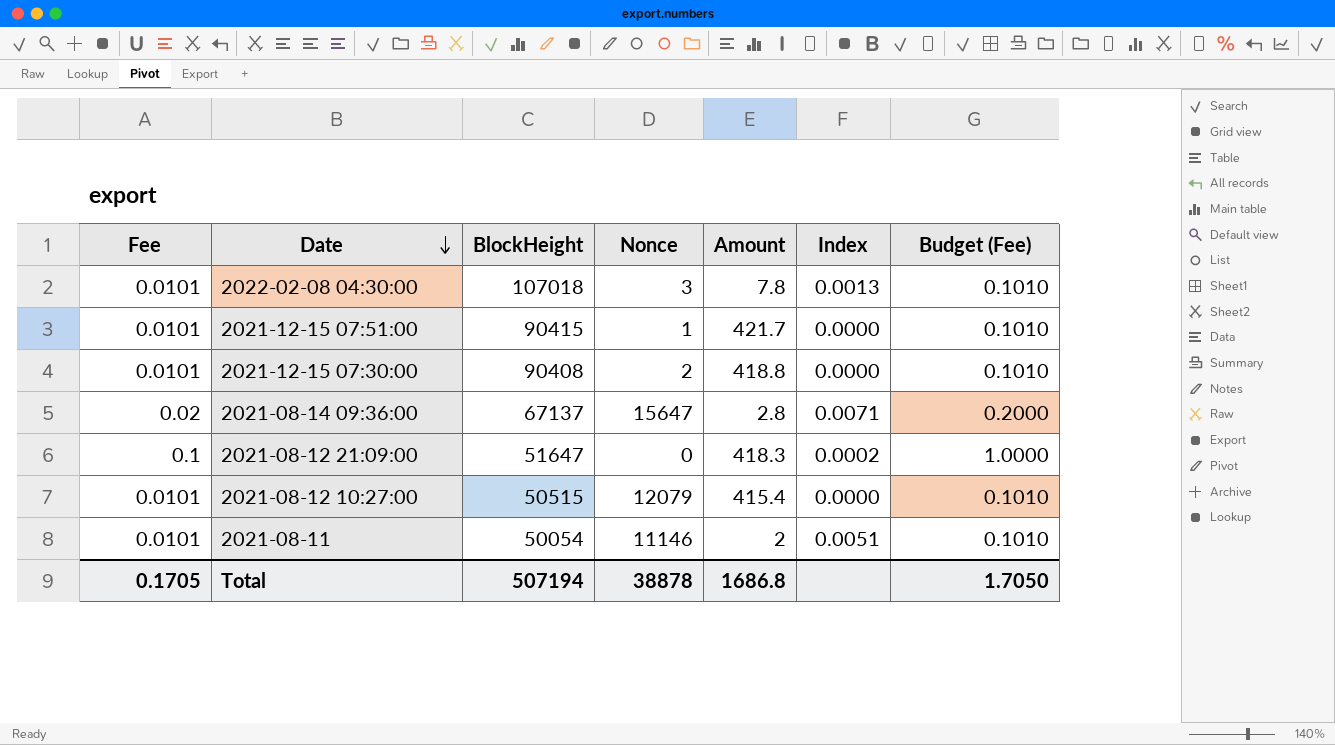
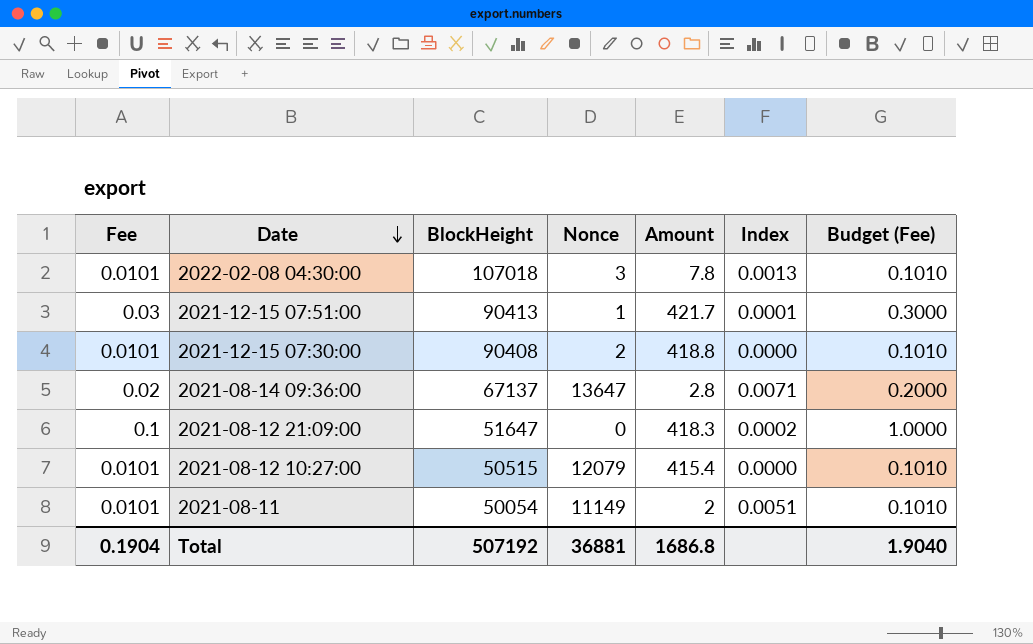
2021-12-15 07:51:00 | Fee: 0.0101 -> 0.03
2021-12-15 07:51:00 | BlockHeight: 90415 -> 90413
2021-12-15 07:51:00 | Index: 0.0000 -> 0.0001
2021-12-15 07:51:00 | Budget (Fee): 0.1010 -> 0.3000
2021-08-14 09:36:00 | Nonce: 15647 -> 13647
2021-08-11 | Nonce: 11146 -> 11149
Total | Fee: 0.1705 -> 0.1904
Total | BlockHeight: 507194 -> 507192
Total | Nonce: 38878 -> 36881
Total | Budget (Fee): 1.7050 -> 1.9040

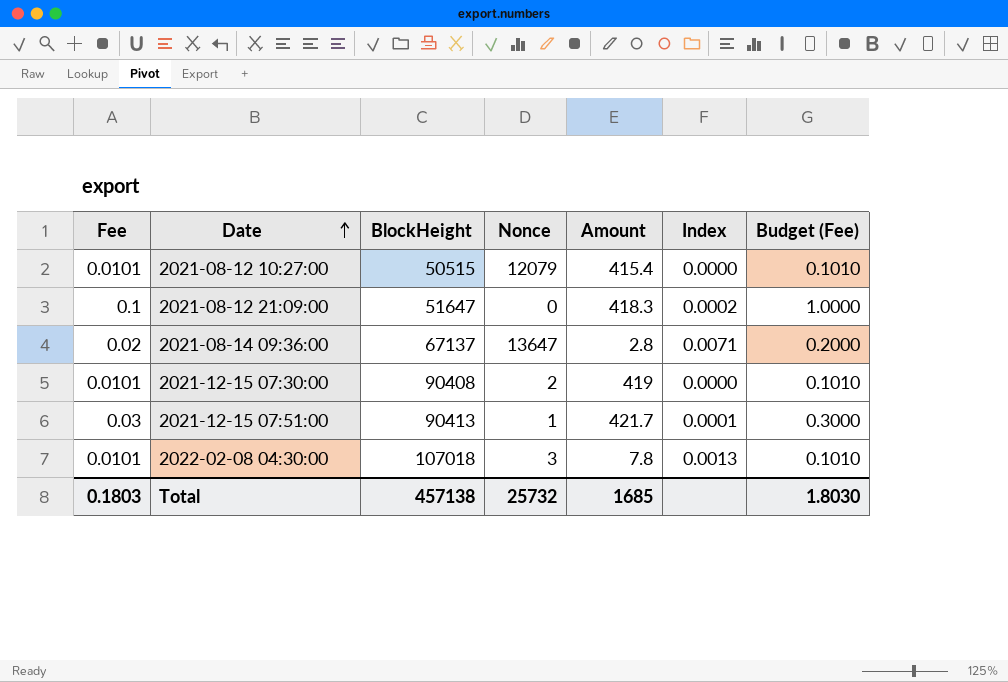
row order: Date descending -> Date ascending
row 2021-08-11: 0.0101 | 50054 | 11149 | 2 | 0.0051 | 0.1010 -> none
2021-12-15 07:30:00 | Amount: 418.8 -> 419
Total | Fee: 0.1904 -> 0.1803
Total | BlockHeight: 507192 -> 457138
Total | Nonce: 36881 -> 25732
Total | Amount: 1686.8 -> 1685
Total | Budget (Fee): 1.9040 -> 1.8030

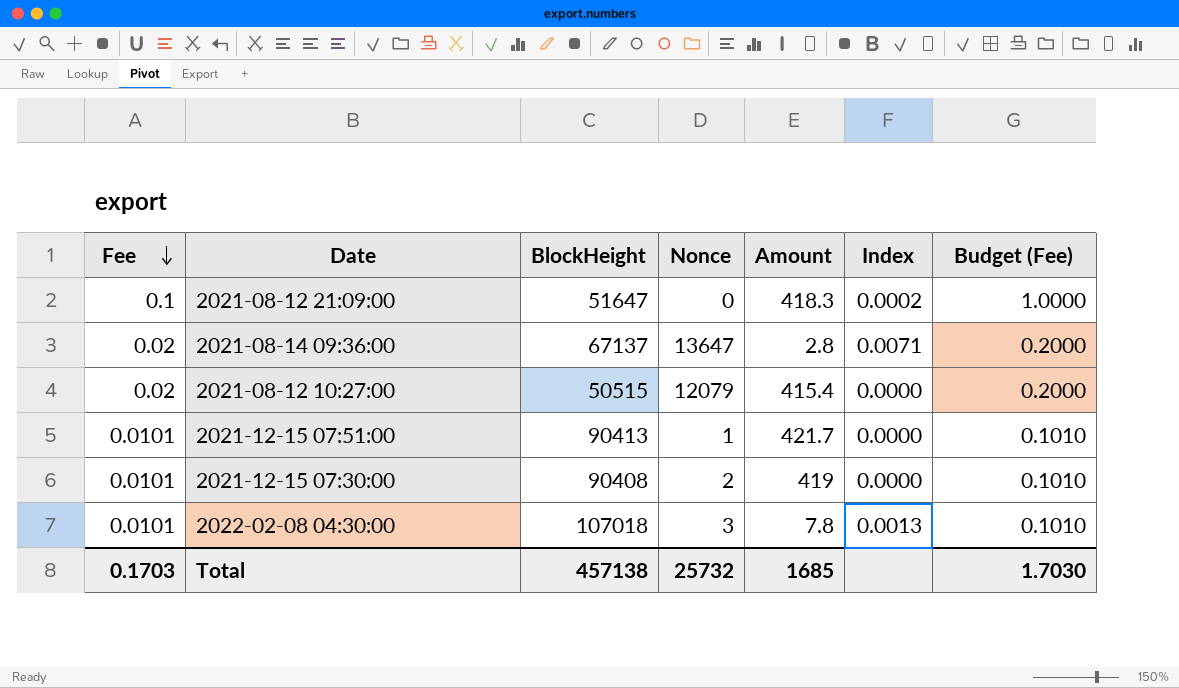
row order: Date ascending -> Fee descending
2021-08-12 10:27:00 | Fee: 0.0101 -> 0.02
2021-08-12 10:27:00 | Budget (Fee): 0.1010 -> 0.2000
2021-12-15 07:51:00 | Fee: 0.03 -> 0.0101
2021-12-15 07:51:00 | Index: 0.0001 -> 0.0000
2021-12-15 07:51:00 | Budget (Fee): 0.3000 -> 0.1010
Total | Fee: 0.1803 -> 0.1703
Total | Budget (Fee): 1.8030 -> 1.7030

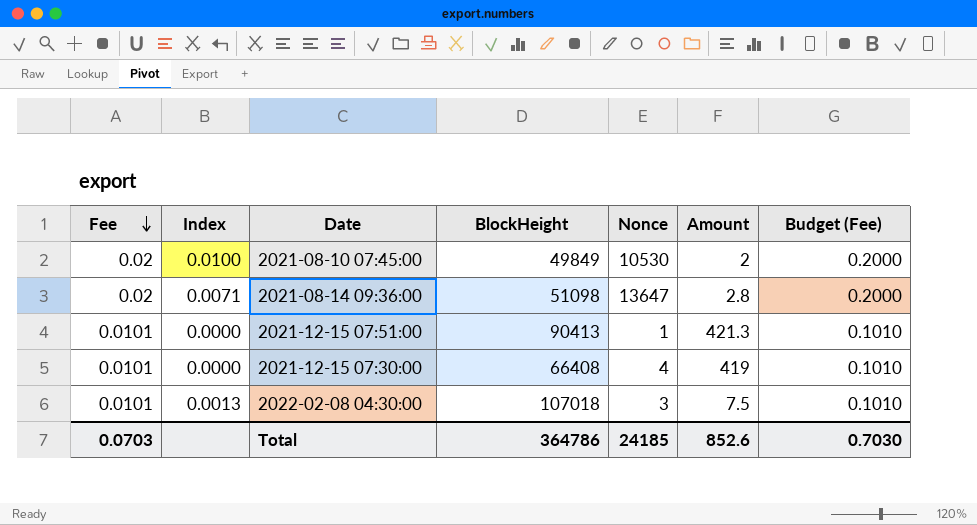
column Index | position: 6 -> 2
row 2021-08-12 21:09:00: 0.1 | 51647 | 0 | 418.3 | 0.0002 | 1.0000 -> none
row 2021-08-12 10:27:00: 0.02 | 50515 | 12079 | 415.4 | 0.0000 | 0.2000 -> none
row 2021-08-10 07:45:00: none -> 0.02 | 0.0100 | 49849 | 10530 | 2 | 0.2000
2021-08-14 09:36:00 | BlockHeight: 67137 -> 51098
2021-12-15 07:51:00 | Amount: 421.7 -> 421.3
2021-12-15 07:30:00 | BlockHeight: 90408 -> 66408
2021-12-15 07:30:00 | Nonce: 2 -> 4
2022-02-08 04:30:00 | Amount: 7.8 -> 7.5
Total | Fee: 0.1703 -> 0.0703
Total | BlockHeight: 457138 -> 364786
Total | Nonce: 25732 -> 24185
Total | Amount: 1685 -> 852.6
Total | Budget (Fee): 1.7030 -> 0.7030

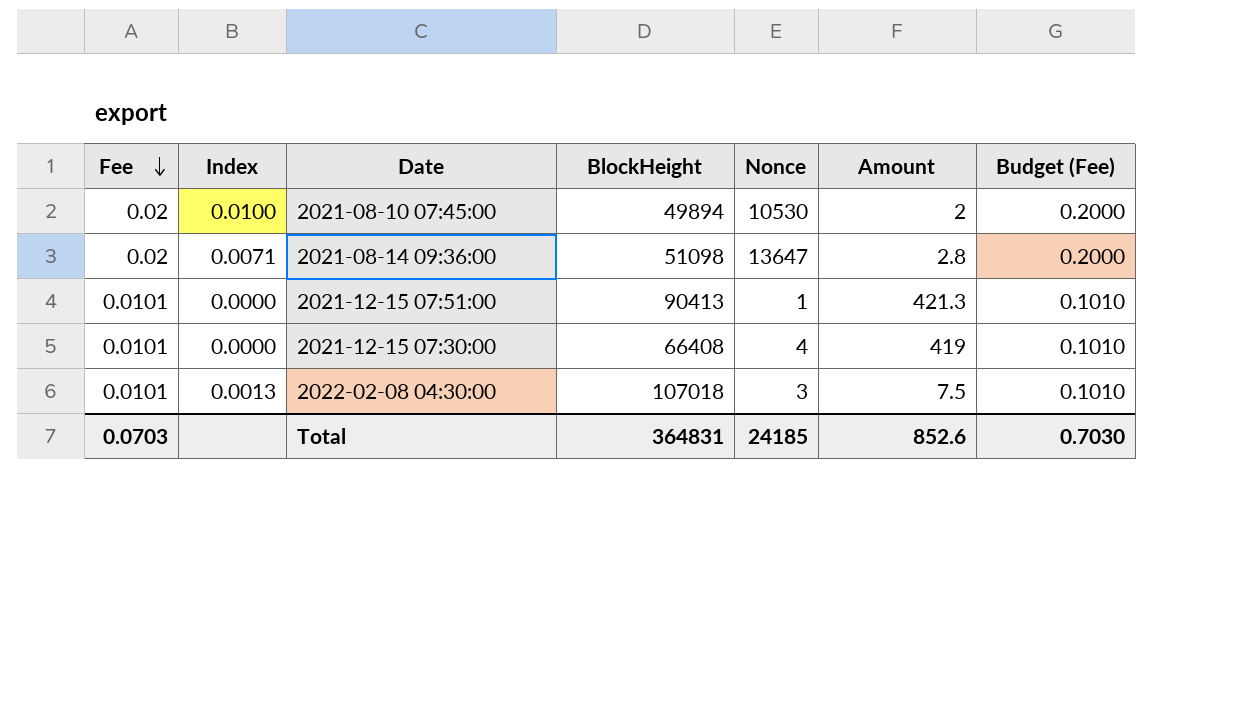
2021-08-10 07:45:00 | BlockHeight: 49849 -> 49894
Total | BlockHeight: 364786 -> 364831

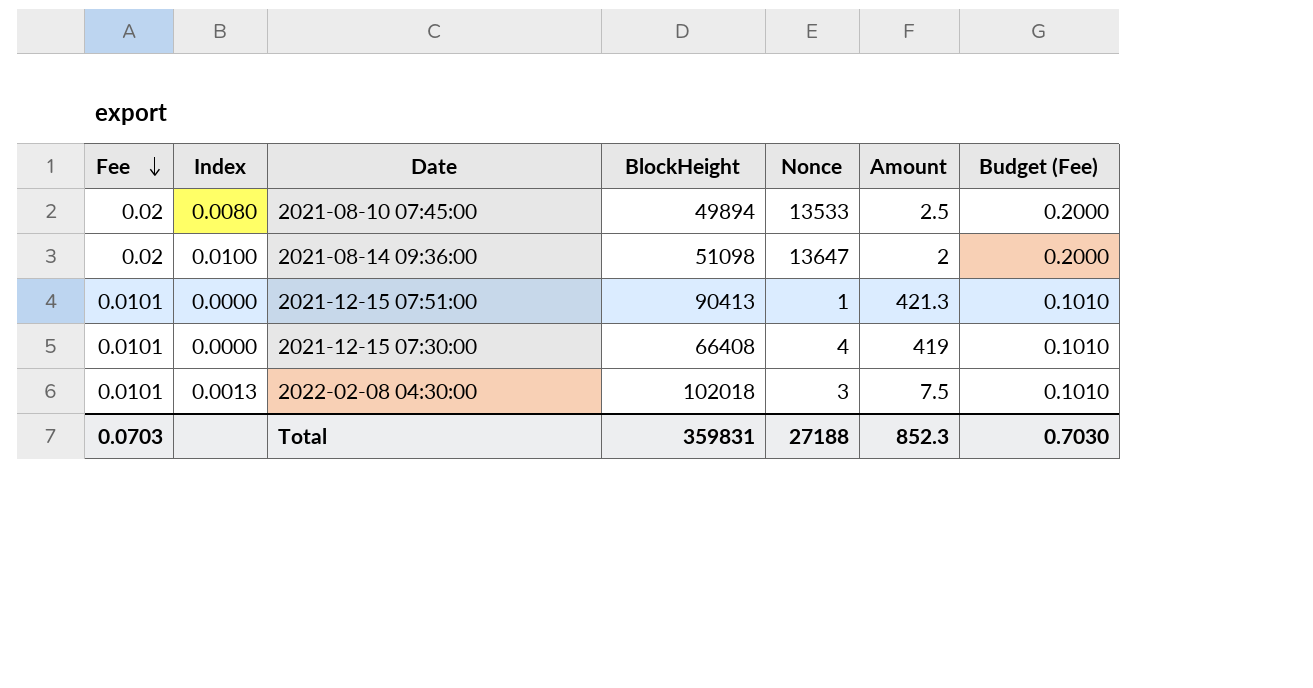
2021-08-10 07:45:00 | Index: 0.0100 -> 0.0080
2021-08-10 07:45:00 | Nonce: 10530 -> 13533
2021-08-10 07:45:00 | Amount: 2 -> 2.5
2021-08-14 09:36:00 | Index: 0.0071 -> 0.0100
2021-08-14 09:36:00 | Amount: 2.8 -> 2
2022-02-08 04:30:00 | BlockHeight: 107018 -> 102018
Total | BlockHeight: 364831 -> 359831
Total | Nonce: 24185 -> 27188
Total | Amount: 852.6 -> 852.3

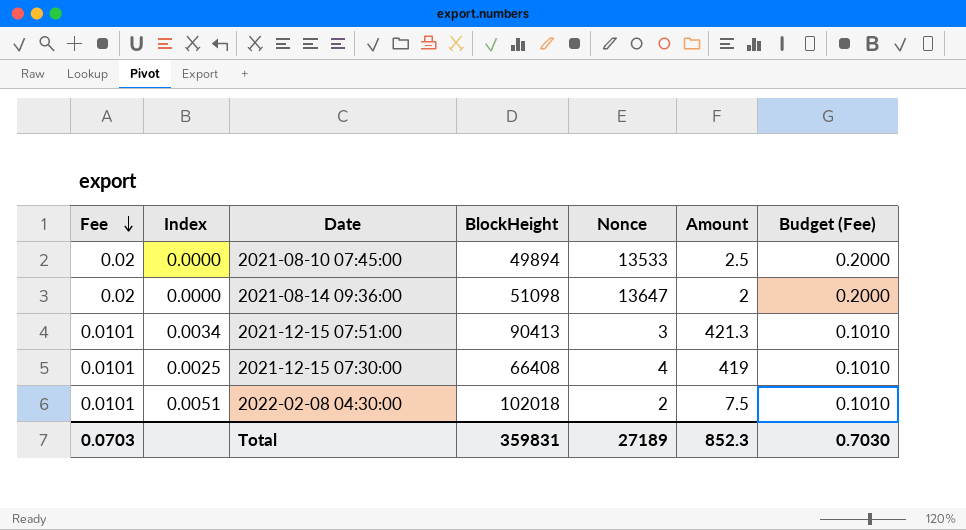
column Index | formula: [Fee] / [Amount] -> [Fee] / [Nonce]
2021-12-15 07:51:00 | Nonce: 1 -> 3
2022-02-08 04:30:00 | Nonce: 3 -> 2
Total | Nonce: 27188 -> 27189

